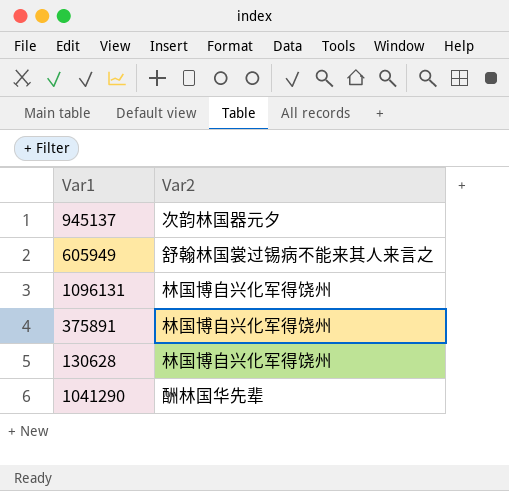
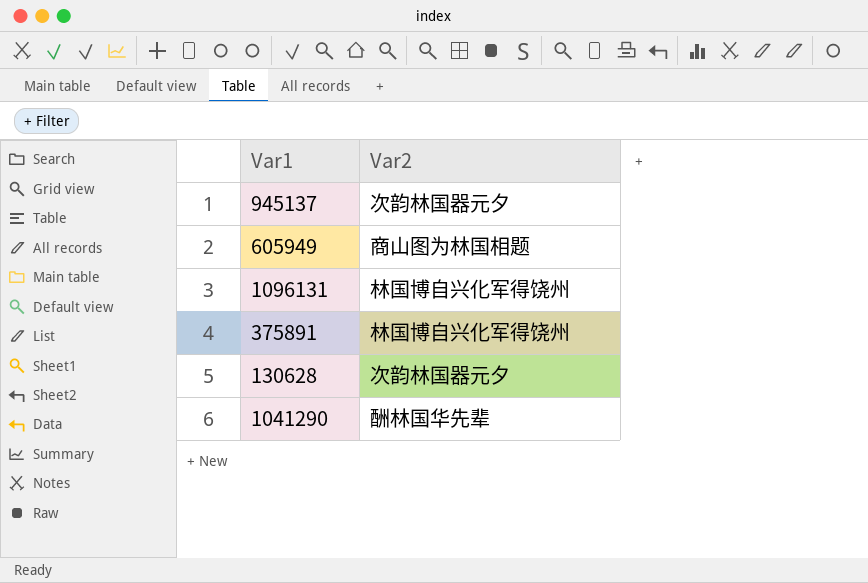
605949 | Var2: 舒翰林国裳过锡病不能来其人来言之 -> 商山图为林国相题
130628 | Var2: 林国博自兴化军得饶州 -> 次韵林国器元夕

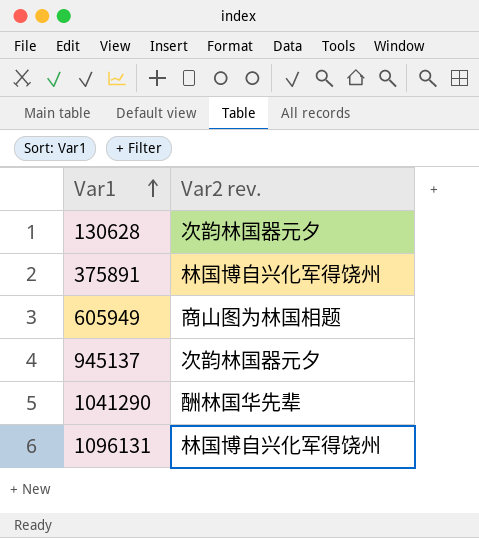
row order: none -> Var1 ascending
column name: Var2 -> Var2 rev.

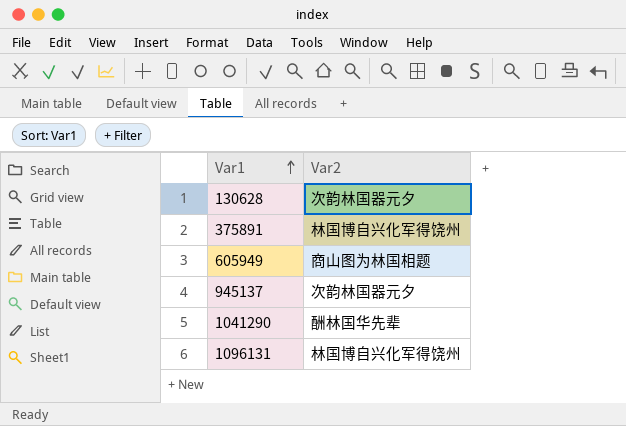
column name: Var2 rev. -> Var2

